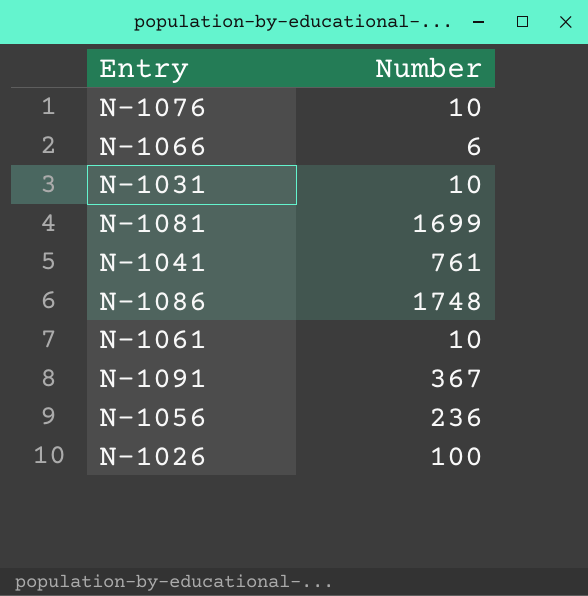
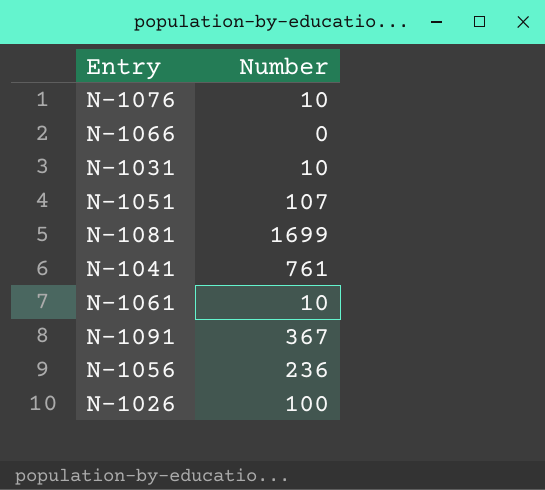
row N-1086: 1748 -> none
N-1066 | Number: 6 -> 0
row N-1051: none -> 107

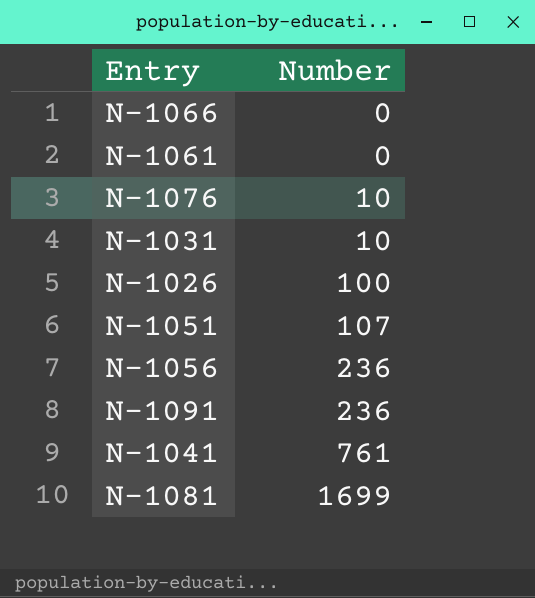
row order: none -> Number ascending
N-1061 | Number: 10 -> 0
N-1091 | Number: 367 -> 236

